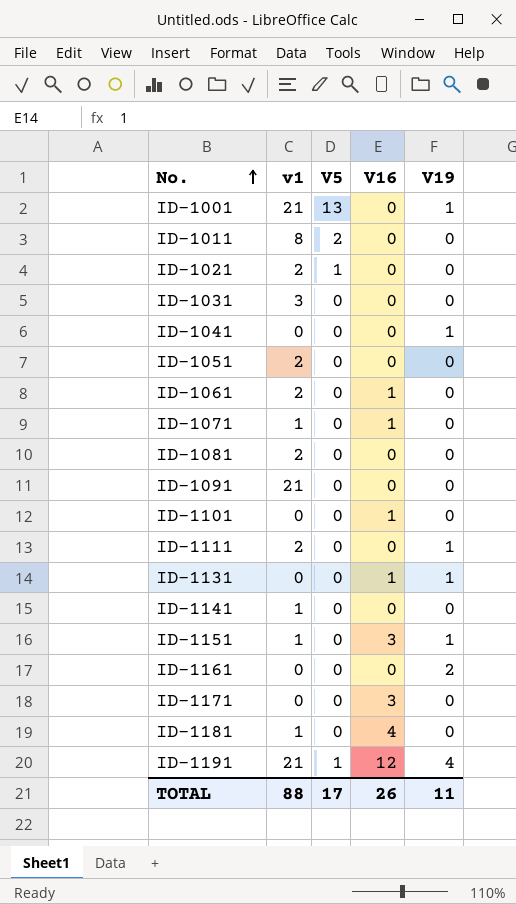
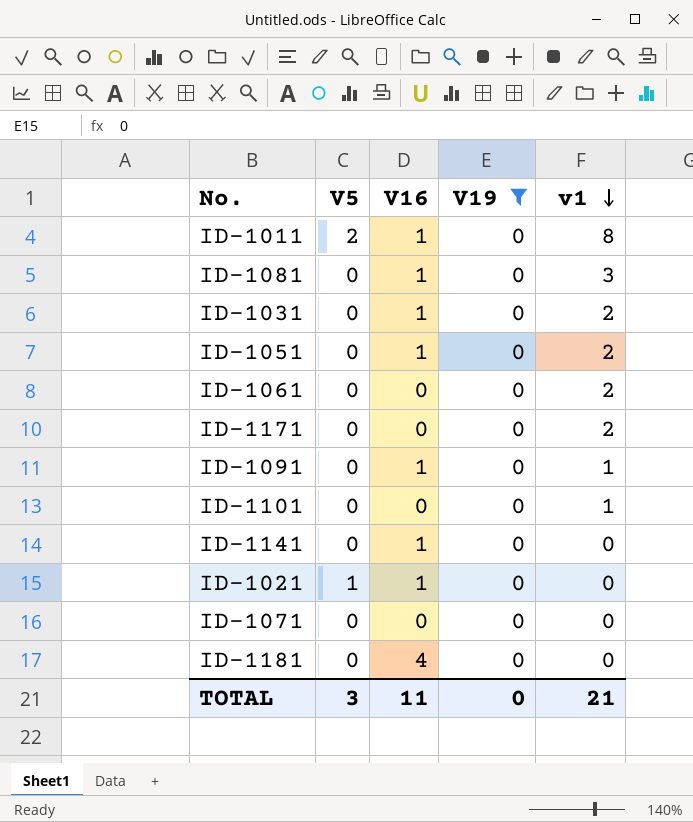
filter: none -> V19 = 0
row order: No. ascending -> v1 descending
column v1 | position: 2 -> 5
ID-1011 | V16: 0 -> 1
ID-1081 | V16: 0 -> 1
ID-1081 | v1: 2 -> 3
ID-1031 | V16: 0 -> 1
ID-1031 | v1: 3 -> 2
ID-1051 | V16: 0 -> 1
ID-1061 | V16: 1 -> 0
ID-1171 | V16: 3 -> 0
ID-1171 | v1: 0 -> 2
ID-1091 | V16: 0 -> 1
ID-1091 | v1: 21 -> 1
ID-1101 | V16: 1 -> 0
ID-1101 | v1: 0 -> 1
ID-1141 | V16: 0 -> 1
ID-1141 | v1: 1 -> 0
ID-1021 | V16: 0 -> 1
ID-1021 | v1: 2 -> 0
ID-1071 | V16: 1 -> 0
ID-1071 | v1: 1 -> 0
ID-1181 | v1: 1 -> 0
TOTAL | V5: 17 -> 3
TOTAL | V16: 26 -> 11
TOTAL | V19: 11 -> 0
TOTAL | v1: 88 -> 21

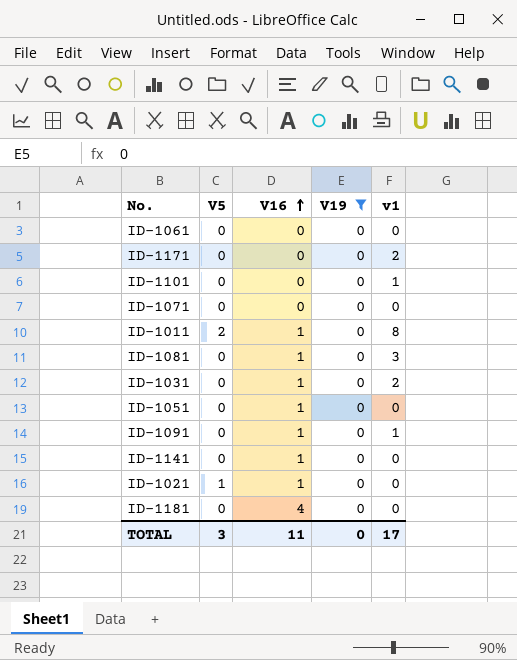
row order: v1 descending -> V16 ascending
ID-1061 | v1: 2 -> 0
ID-1051 | v1: 2 -> 0
TOTAL | v1: 21 -> 17

